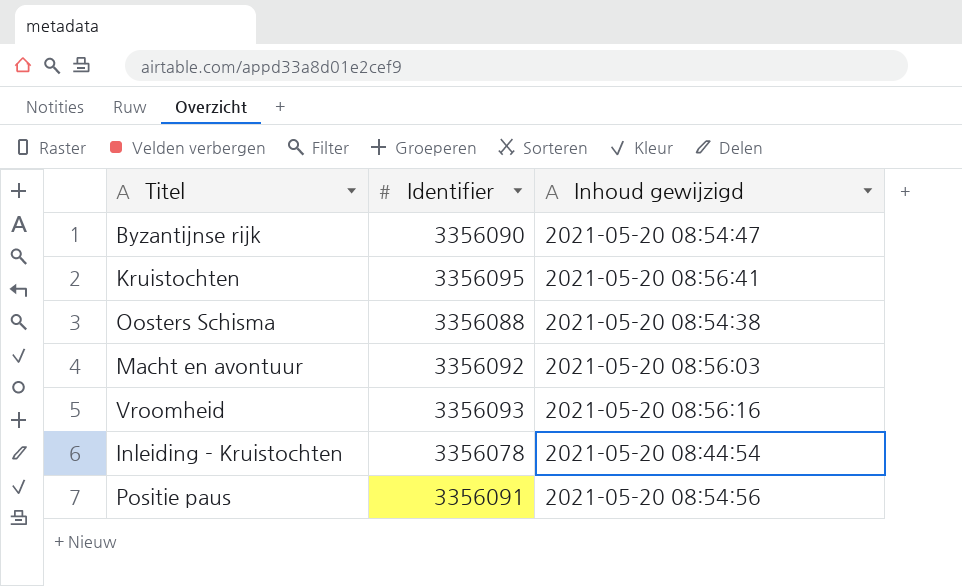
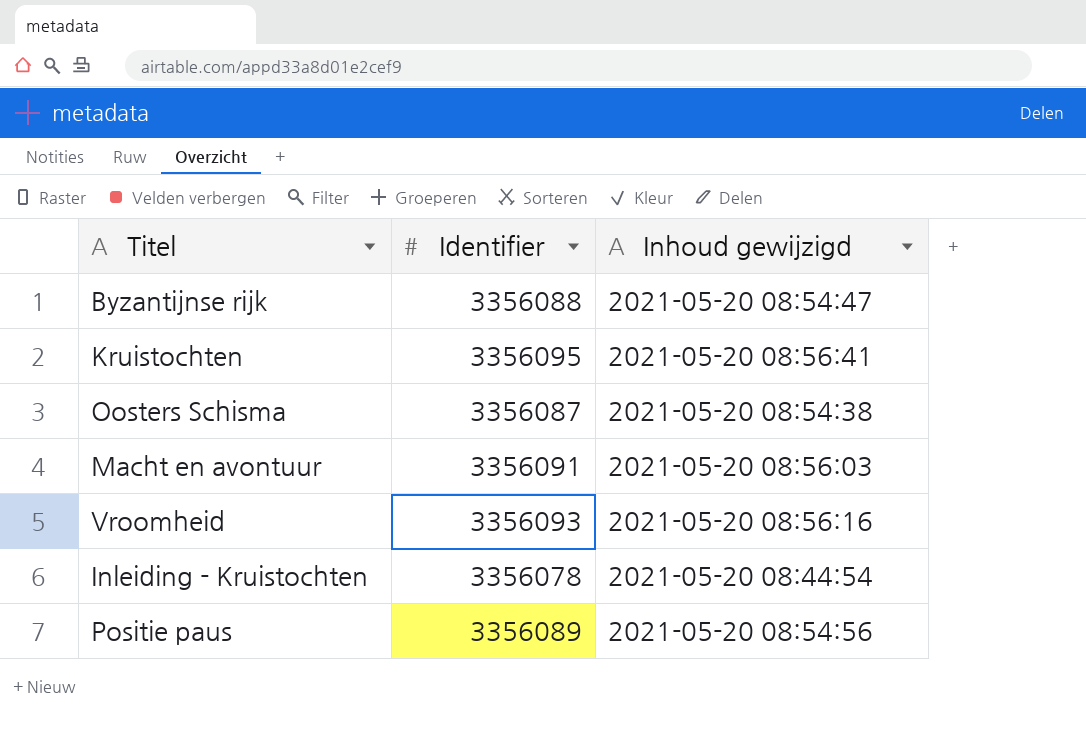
Byzantijnse rijk | Identifier: 3356090 -> 3356088
Oosters Schisma | Identifier: 3356088 -> 3356087
Macht en avontuur | Identifier: 3356092 -> 3356091
Positie paus | Identifier: 3356091 -> 3356089

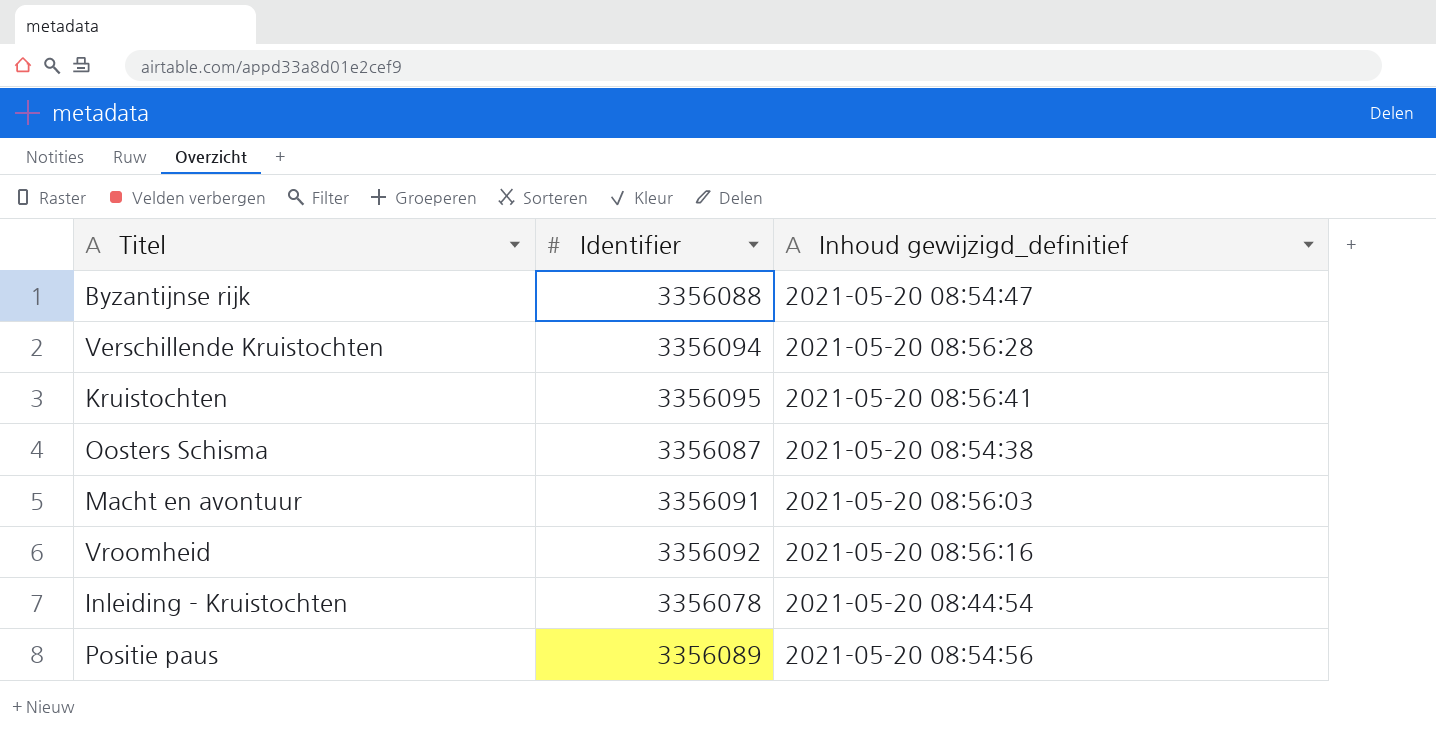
column name: Inhoud gewijzigd -> Inhoud gewijzigd_definitief
row Verschillende Kruistochten: none -> 3356094 | 2021-05-20 08:56:28
Vroomheid | Identifier: 3356093 -> 3356092

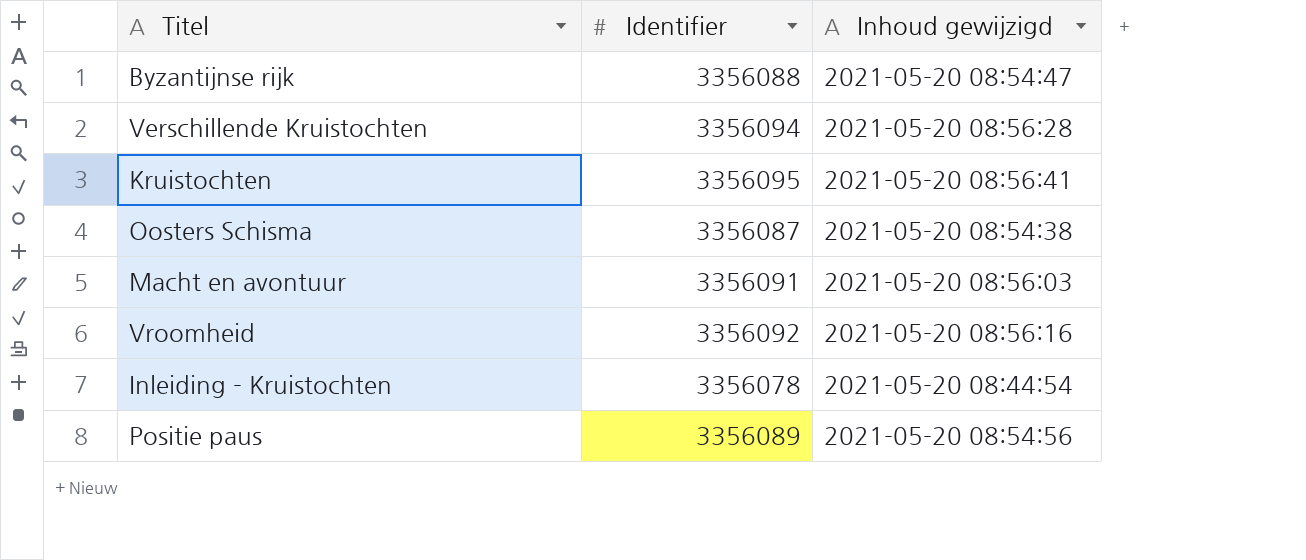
column name: Inhoud gewijzigd_definitief -> Inhoud gewijzigd

